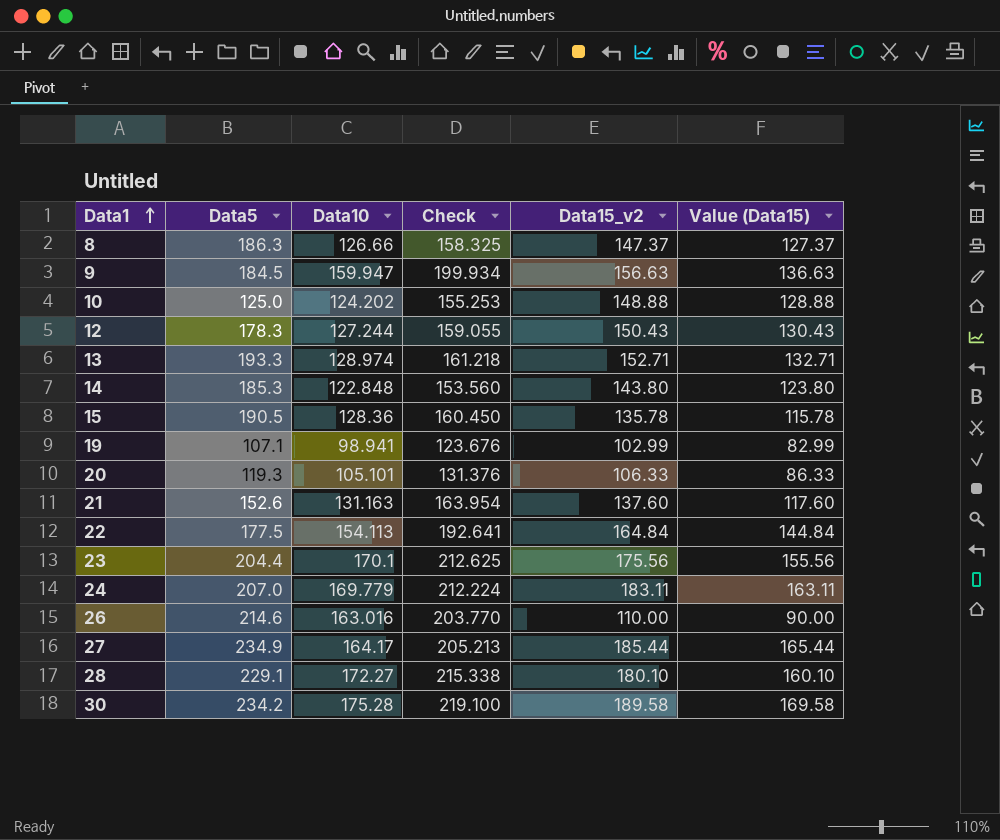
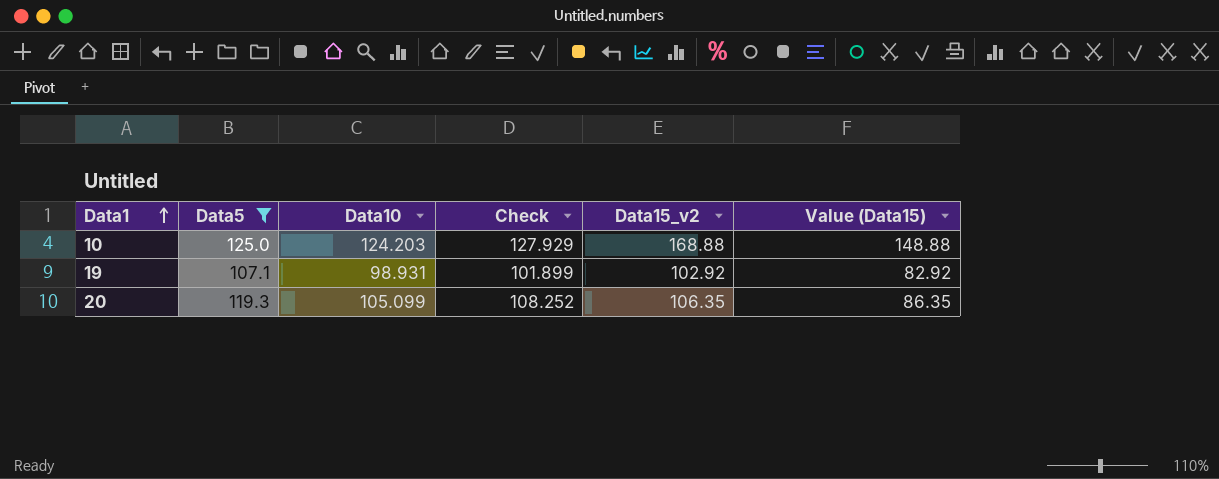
filter: none -> Data5 <= 125.0
column Check | formula: [Data10] * 1.25 -> [Data10] * 1.03
10 | Data10: 124.202 -> 124.203
10 | Data15_v2: 148.88 -> 168.88
10 | Value (Data15): 128.88 -> 148.88
19 | Data10: 98.941 -> 98.931
19 | Data15_v2: 102.99 -> 102.92
19 | Value (Data15): 82.99 -> 82.92
20 | Data10: 105.101 -> 105.099
20 | Data15_v2: 106.33 -> 106.35
20 | Value (Data15): 86.33 -> 86.35

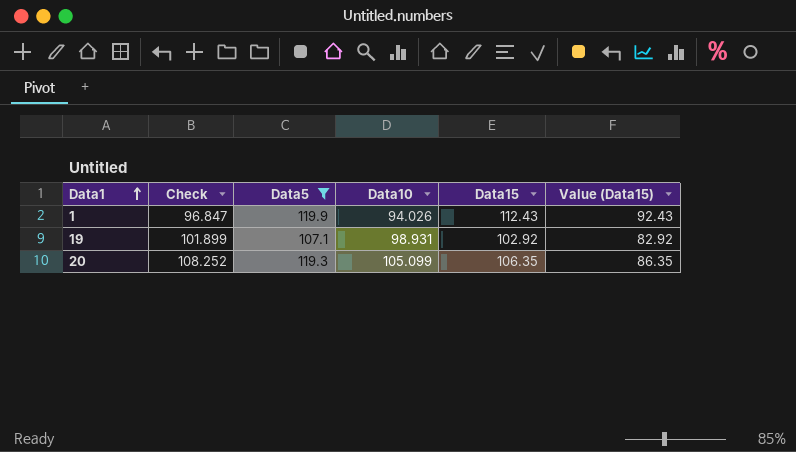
column Check | position: 4 -> 2
column name: Data15_v2 -> Data15
row 10: 125.0 | 124.203 | 127.929 | 168.88 | 148.88 -> none
row 1: none -> 96.847 | 119.9 | 94.026 | 112.43 | 92.43

